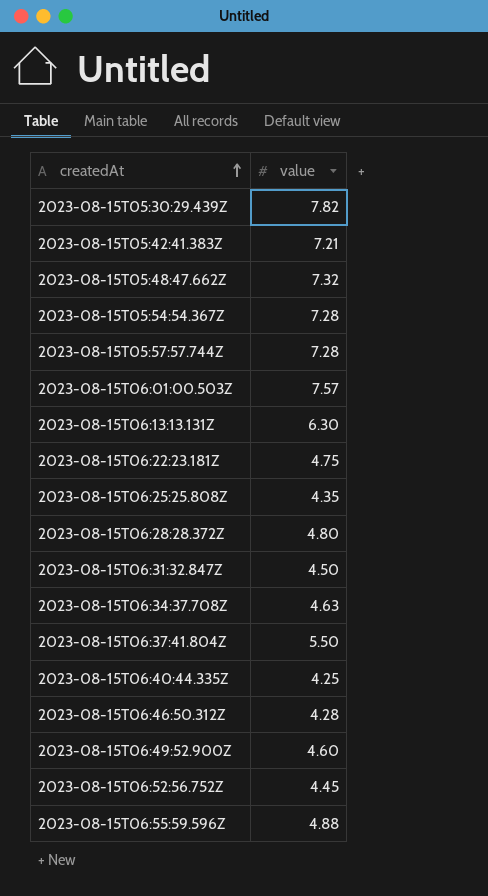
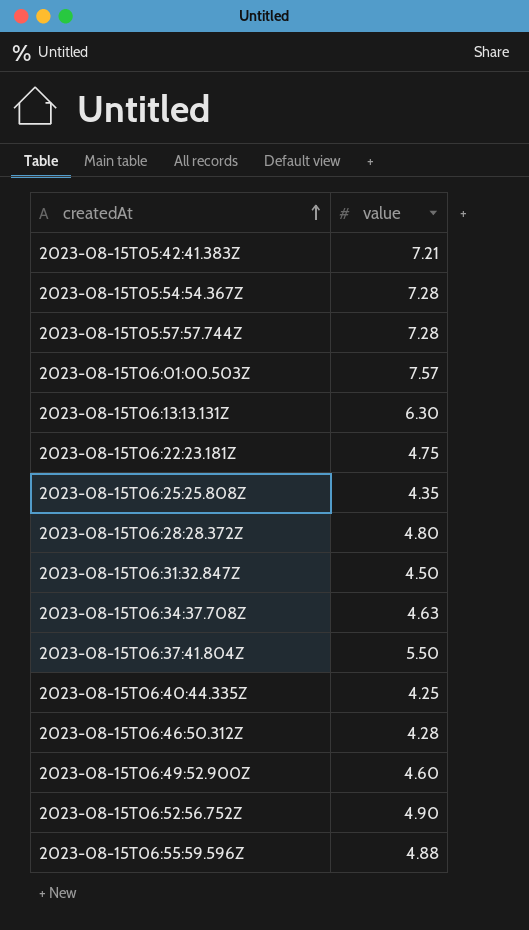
row 2023-08-15T05:30:29.439Z: 7.82 -> none
row 2023-08-15T05:48:47.662Z: 7.32 -> none
2023-08-15T06:52:56.752Z | value: 4.45 -> 4.90

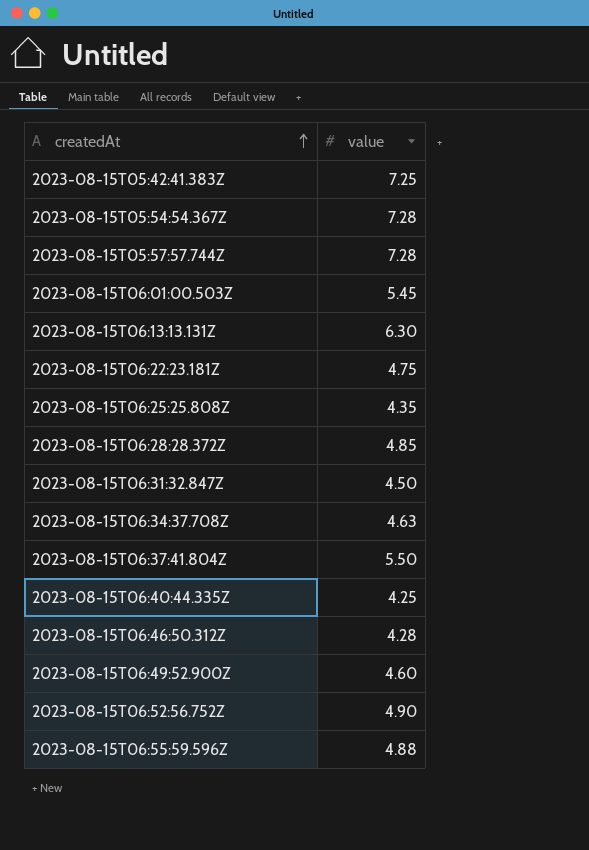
2023-08-15T05:42:41.383Z | value: 7.21 -> 7.25
2023-08-15T06:01:00.503Z | value: 7.57 -> 5.45
2023-08-15T06:28:28.372Z | value: 4.80 -> 4.85

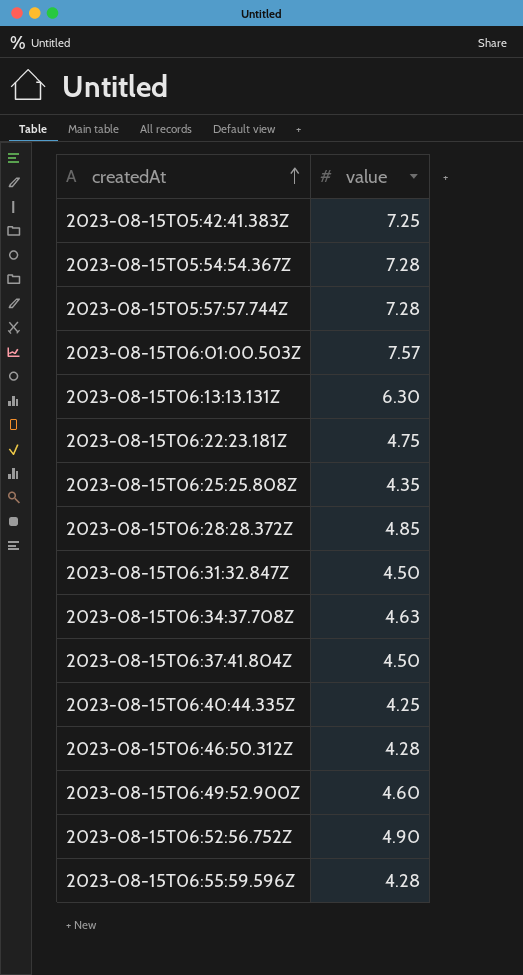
2023-08-15T06:01:00.503Z | value: 5.45 -> 7.57
2023-08-15T06:37:41.804Z | value: 5.50 -> 4.50
2023-08-15T06:55:59.596Z | value: 4.88 -> 4.28

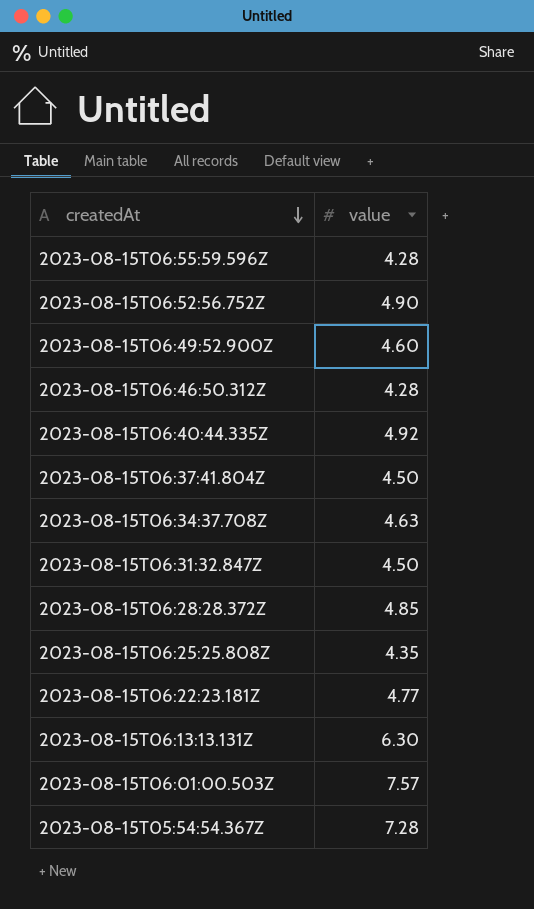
row order: createdAt ascending -> createdAt descending
row 2023-08-15T05:42:41.383Z: 7.25 -> none
row 2023-08-15T05:57:57.744Z: 7.28 -> none
2023-08-15T06:40:44.335Z | value: 4.25 -> 4.92
2023-08-15T06:22:23.181Z | value: 4.75 -> 4.77

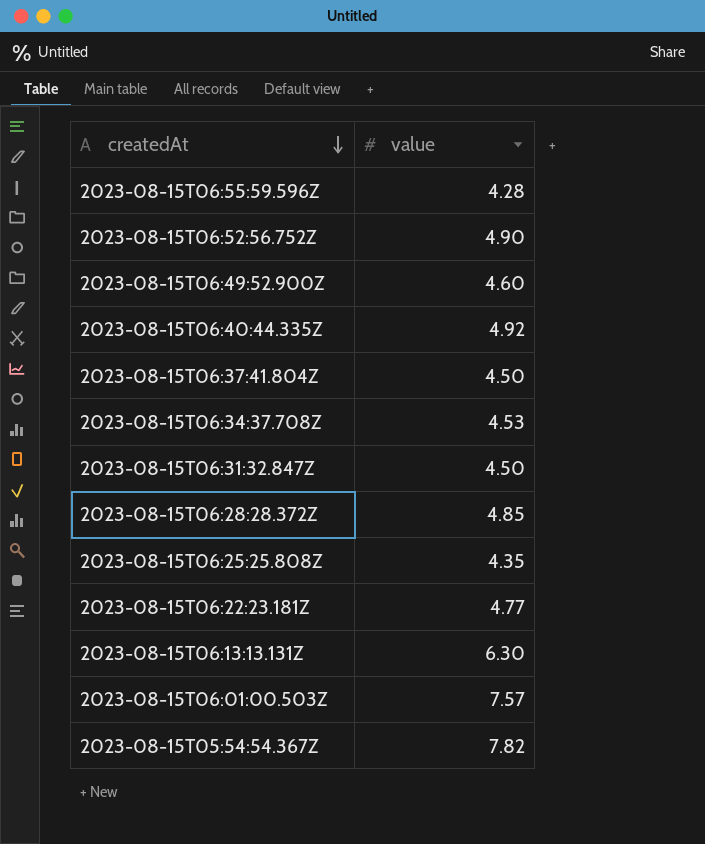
row 2023-08-15T06:46:50.312Z: 4.28 -> none
2023-08-15T06:34:37.708Z | value: 4.63 -> 4.53
2023-08-15T05:54:54.367Z | value: 7.28 -> 7.82

